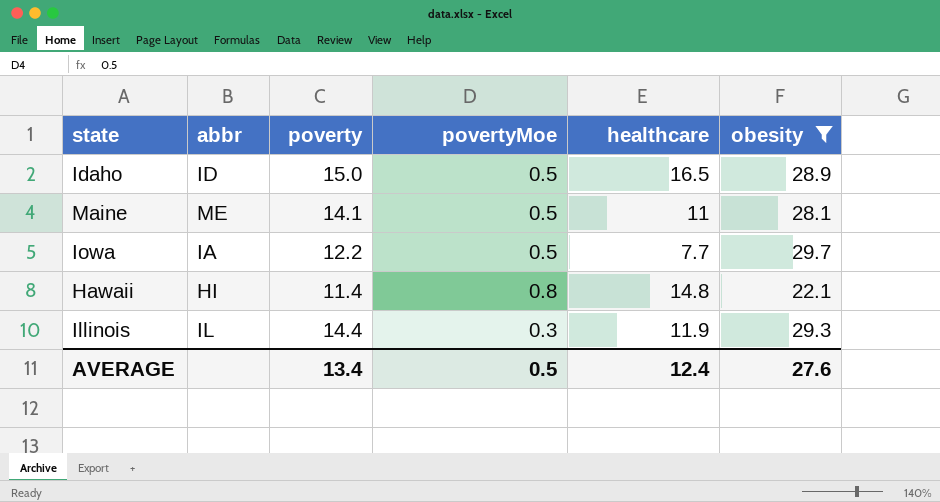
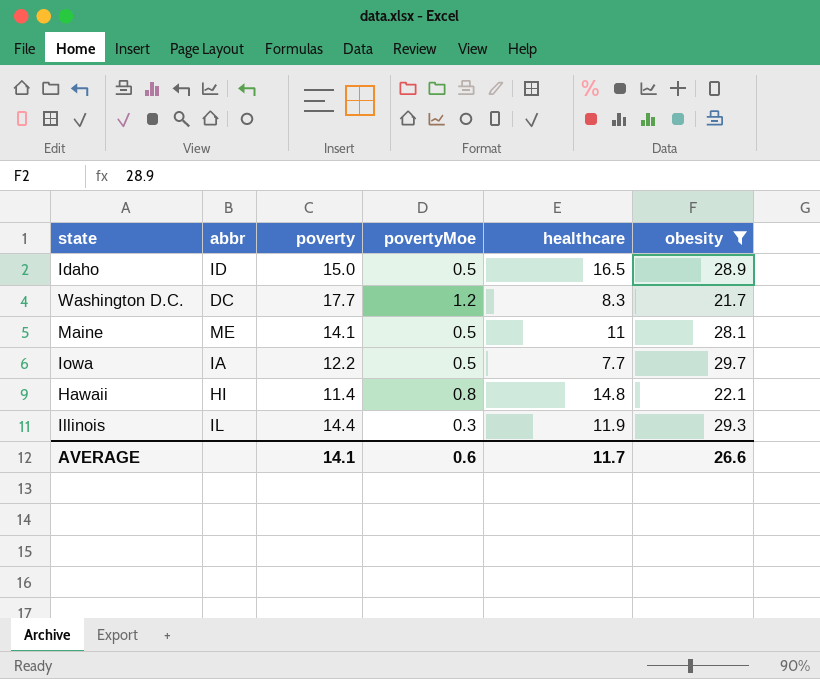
row Washington D.C.: none -> DC | 17.7 | 1.2 | 8.3 | 21.7
AVERAGE | poverty: 13.4 -> 14.1
AVERAGE | povertyMoe: 0.5 -> 0.6
AVERAGE | healthcare: 12.4 -> 11.7
AVERAGE | obesity: 27.6 -> 26.6

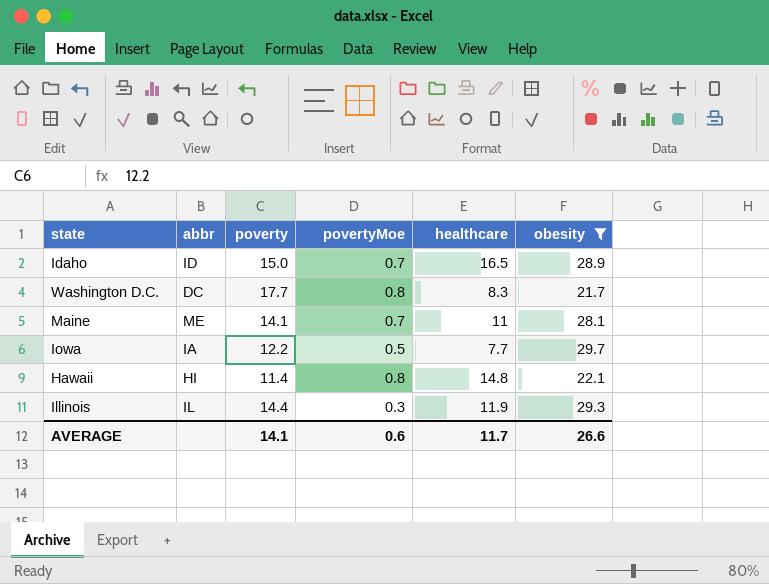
Idaho | povertyMoe: 0.5 -> 0.7
Washington D.C. | povertyMoe: 1.2 -> 0.8
Maine | povertyMoe: 0.5 -> 0.7

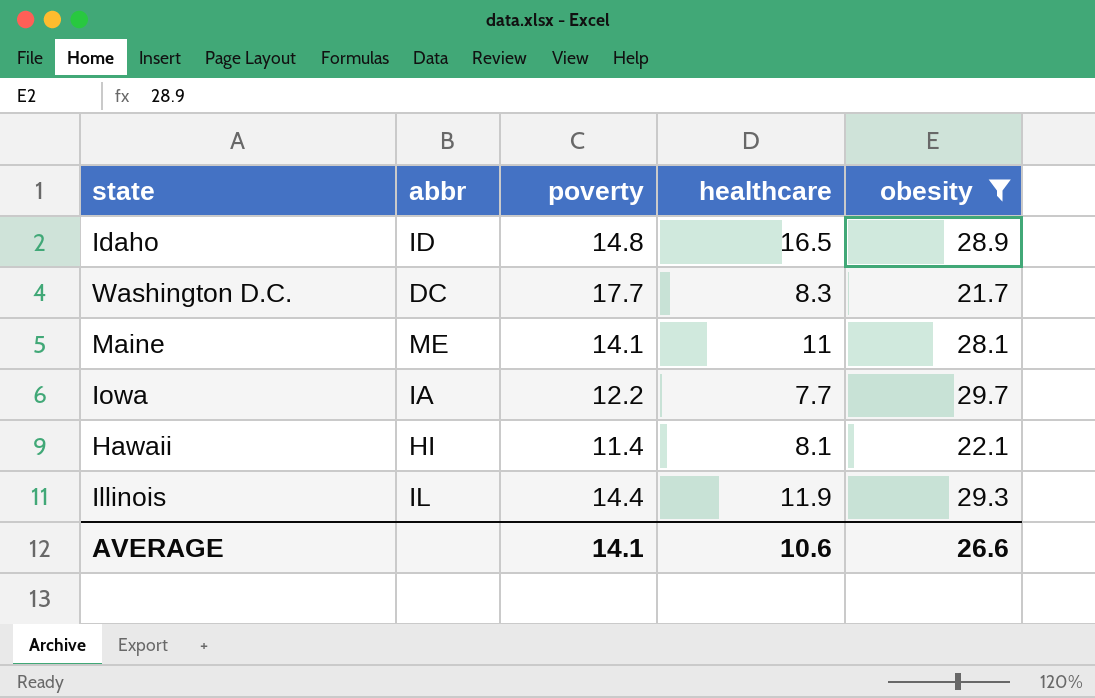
column povertyMoe | position: 4 -> none
Idaho | poverty: 15.0 -> 14.8
Hawaii | healthcare: 14.8 -> 8.1
AVERAGE | healthcare: 11.7 -> 10.6

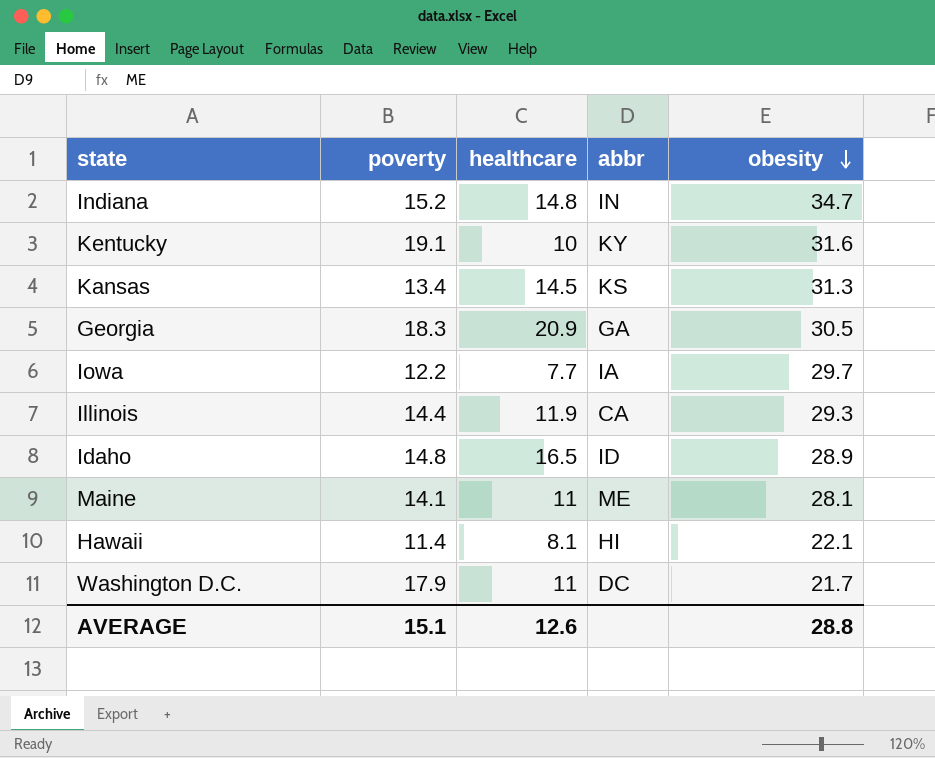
filter: obesity <= 29.7 -> none
row order: none -> obesity descending
column abbr | position: 2 -> 4
Illinois | abbr: IL -> CA
Washington D.C. | poverty: 17.7 -> 17.9
Washington D.C. | healthcare: 8.3 -> 11
AVERAGE | poverty: 14.1 -> 15.1
AVERAGE | healthcare: 10.6 -> 12.6
AVERAGE | obesity: 26.6 -> 28.8

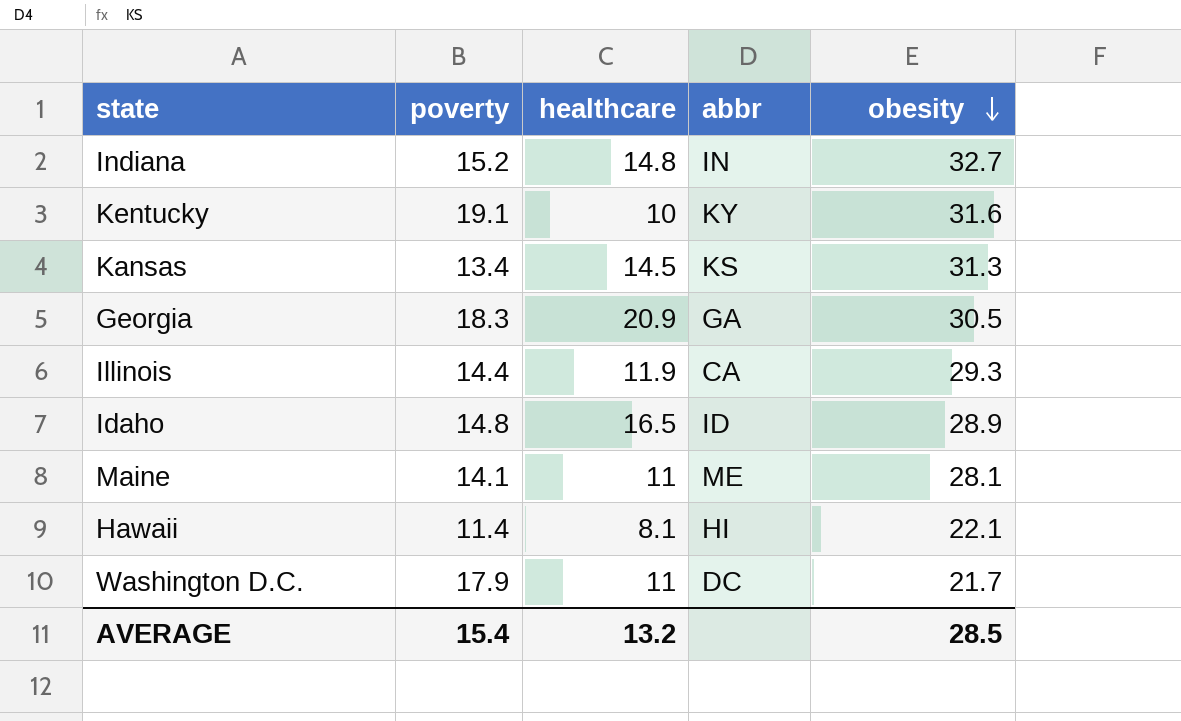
row Iowa: 12.2 | 7.7 | IA | 29.7 -> none
Indiana | obesity: 34.7 -> 32.7
AVERAGE | poverty: 15.1 -> 15.4
AVERAGE | healthcare: 12.6 -> 13.2
AVERAGE | obesity: 28.8 -> 28.5

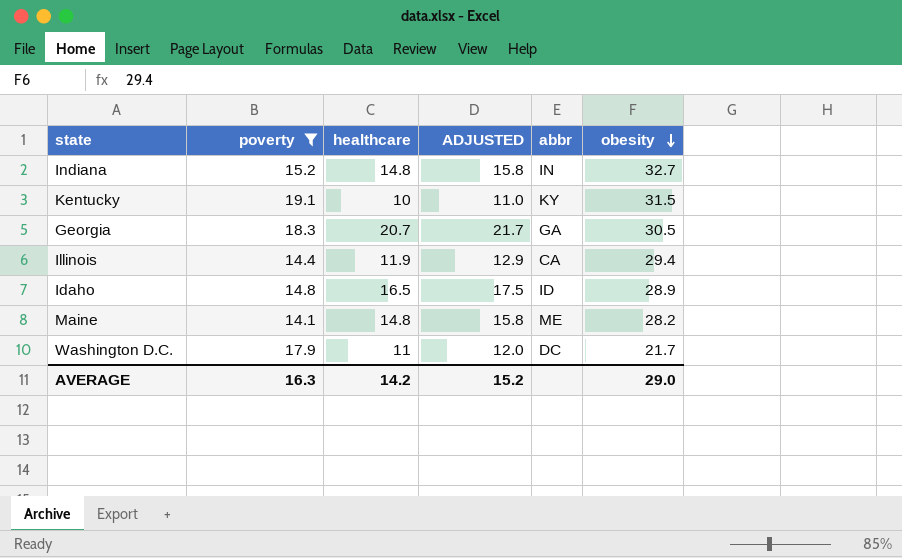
filter: none -> poverty >= 14.1
column ADJUSTED | formula: none -> [healthcare] + 1
Kentucky | obesity: 31.6 -> 31.5
Georgia | healthcare: 20.9 -> 20.7
Illinois | obesity: 29.3 -> 29.4
Maine | healthcare: 11 -> 14.8
Maine | obesity: 28.1 -> 28.2
AVERAGE | poverty: 15.4 -> 16.3
AVERAGE | healthcare: 13.2 -> 14.2
AVERAGE | obesity: 28.5 -> 29.0

